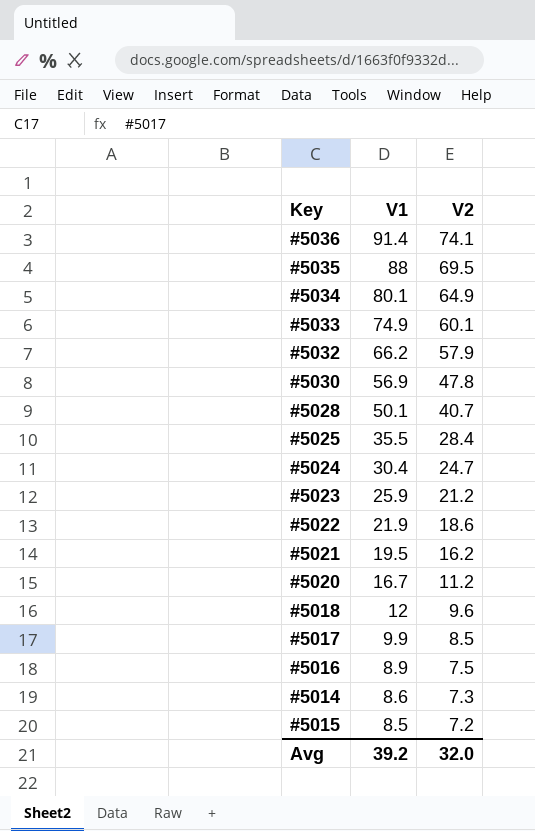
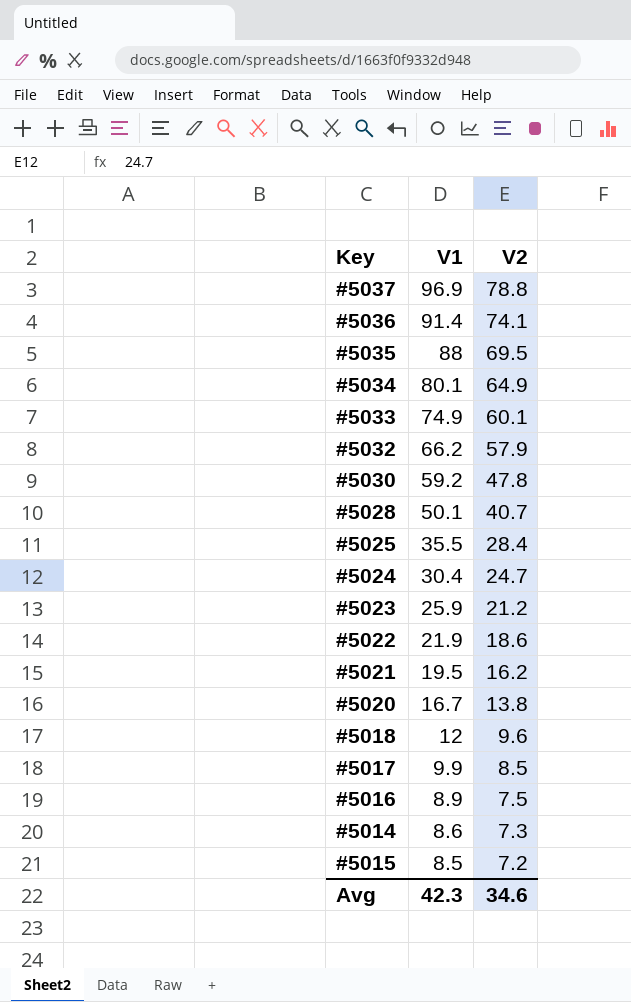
row #5037: none -> 96.9 | 78.8
#5030 | V1: 56.9 -> 59.2
#5020 | V2: 11.2 -> 13.8
Avg | V1: 39.2 -> 42.3
Avg | V2: 32.0 -> 34.6

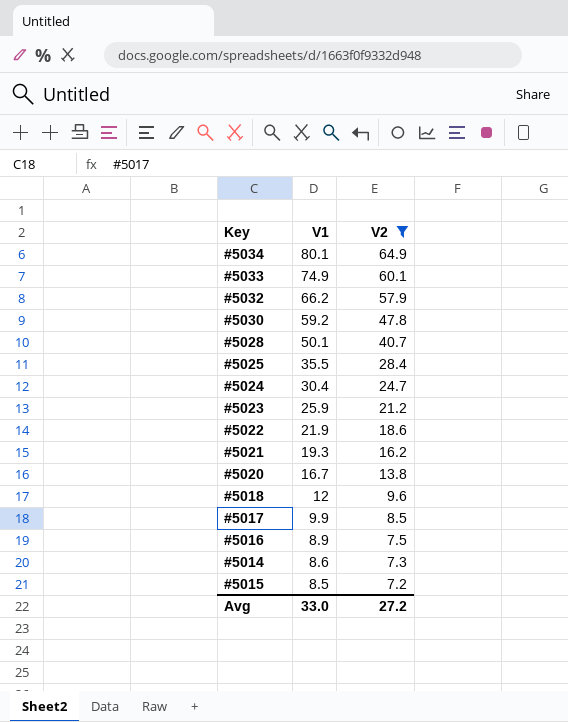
filter: none -> V2 <= 64.9
#5021 | V1: 19.5 -> 19.3
Avg | V1: 42.3 -> 33.0
Avg | V2: 34.6 -> 27.2

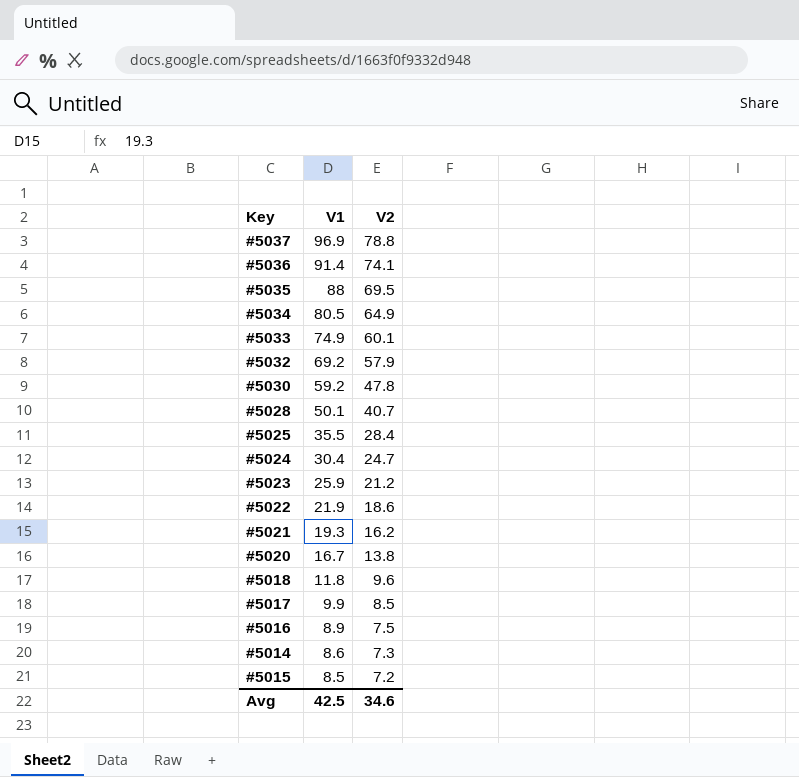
filter: V2 <= 64.9 -> none
#5034 | V1: 80.1 -> 80.5
#5032 | V1: 66.2 -> 69.2
#5018 | V1: 12 -> 11.8
Avg | V1: 33.0 -> 42.5
Avg | V2: 27.2 -> 34.6

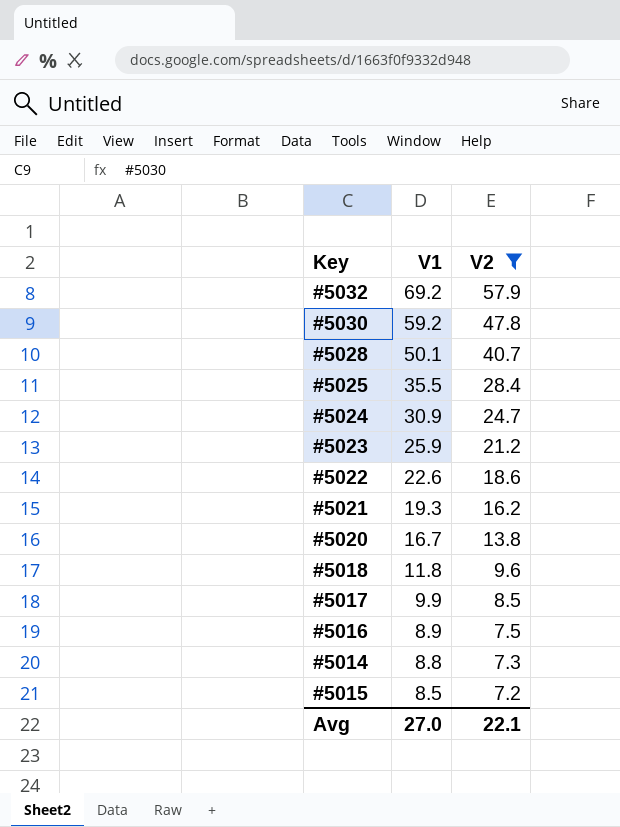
filter: none -> V2 <= 57.9
#5024 | V1: 30.4 -> 30.9
#5022 | V1: 21.9 -> 22.6
#5014 | V1: 8.6 -> 8.8
Avg | V1: 42.5 -> 27.0
Avg | V2: 34.6 -> 22.1

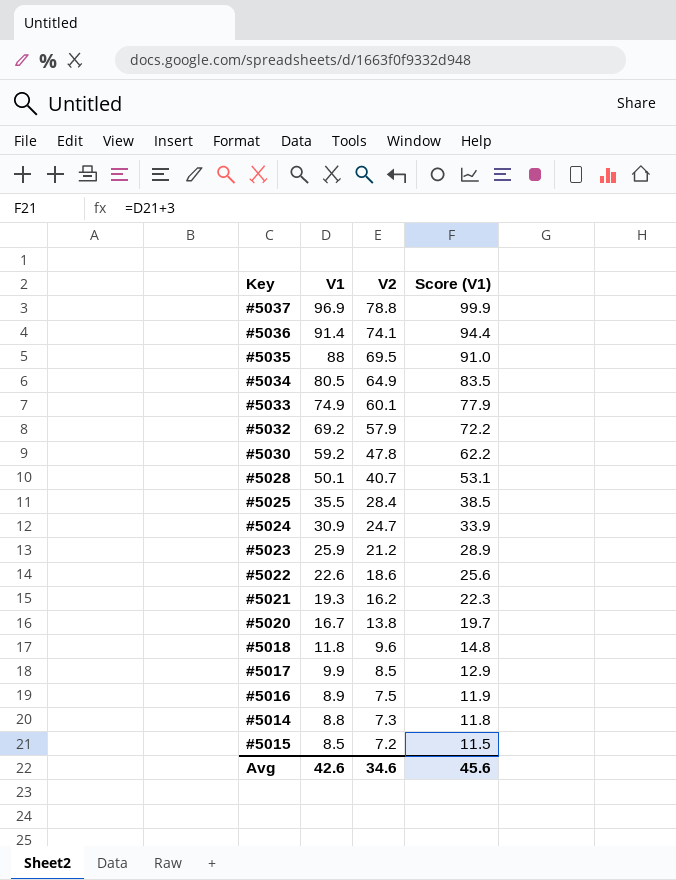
filter: V2 <= 57.9 -> none
column Score (V1) | formula: none -> [V1] + 3
Avg | V1: 27.0 -> 42.6
Avg | V2: 22.1 -> 34.6

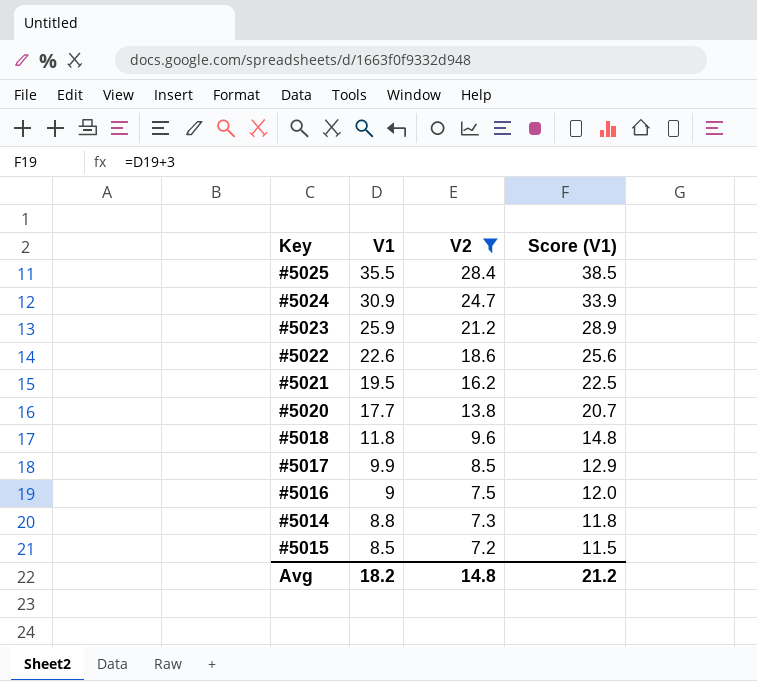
filter: none -> V2 <= 28.4
#5021 | V1: 19.3 -> 19.5
#5021 | Score (V1): 22.3 -> 22.5
#5020 | V1: 16.7 -> 17.7
#5020 | Score (V1): 19.7 -> 20.7
#5016 | V1: 8.9 -> 9
#5016 | Score (V1): 11.9 -> 12.0
Avg | V1: 42.6 -> 18.2
Avg | V2: 34.6 -> 14.8
Avg | Score (V1): 45.6 -> 21.2

